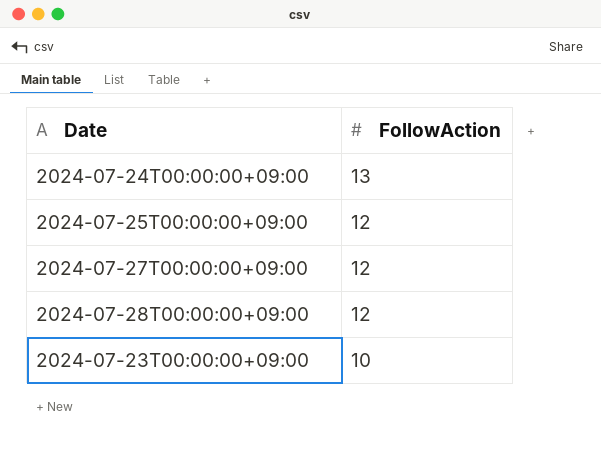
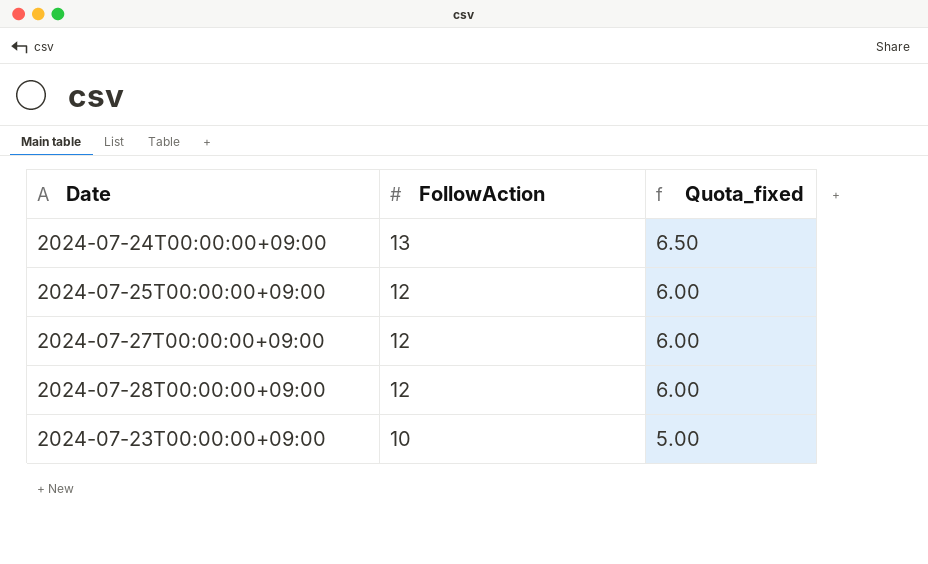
column Quota_fixed | formula: none -> [FollowAction] * 0.5

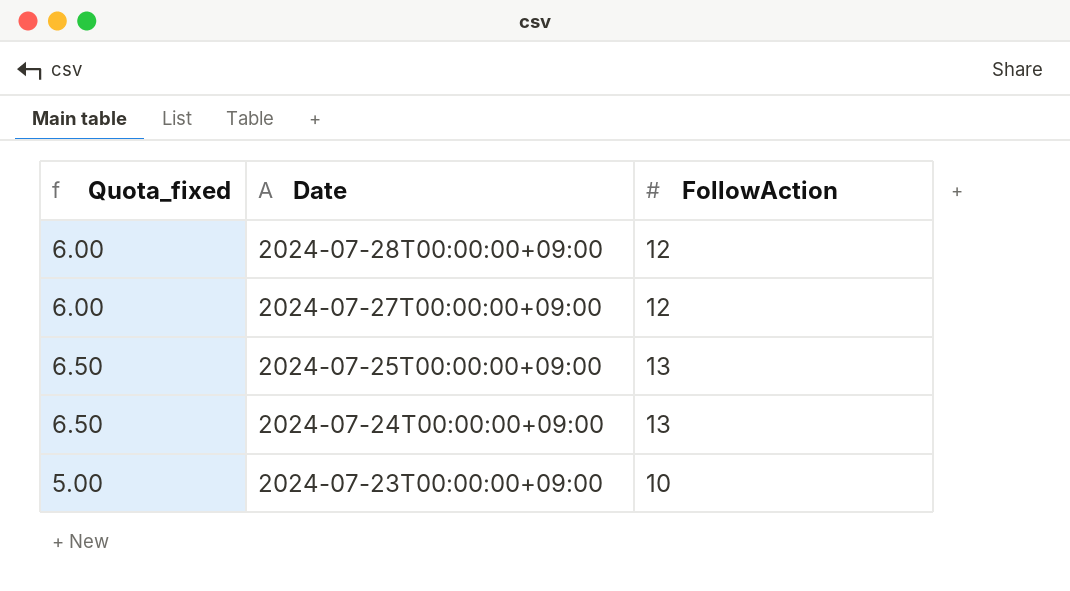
row order: FollowAction descending -> Date descending
column Quota_fixed | position: 3 -> 1
2024-07-25T00:00:00+09:00 | Quota_fixed: 6.00 -> 6.50
2024-07-25T00:00:00+09:00 | FollowAction: 12 -> 13

